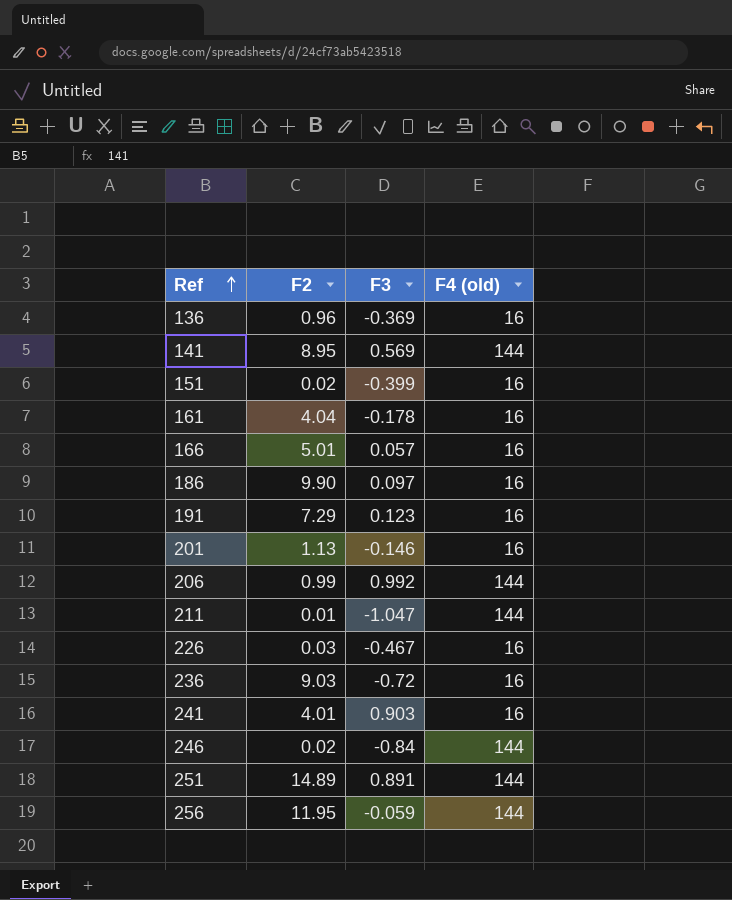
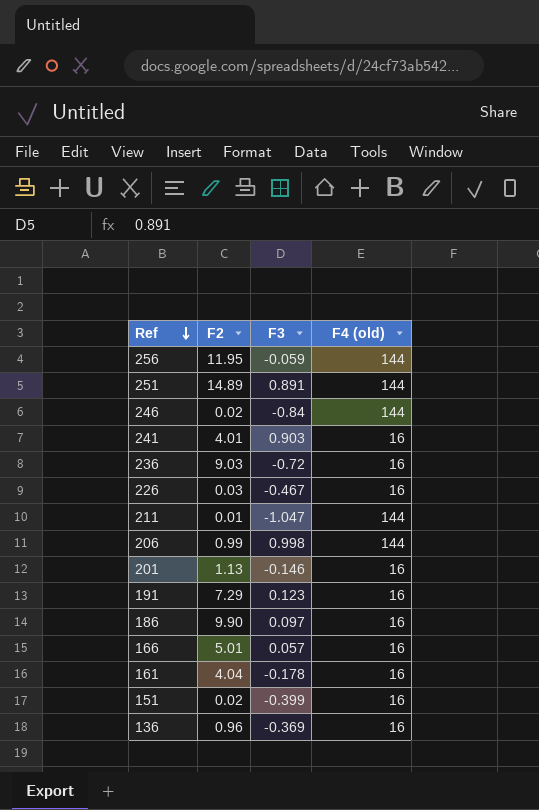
row order: Ref ascending -> Ref descending
row 141: 8.95 | 0.569 | 144 -> none
206 | F3: 0.992 -> 0.998

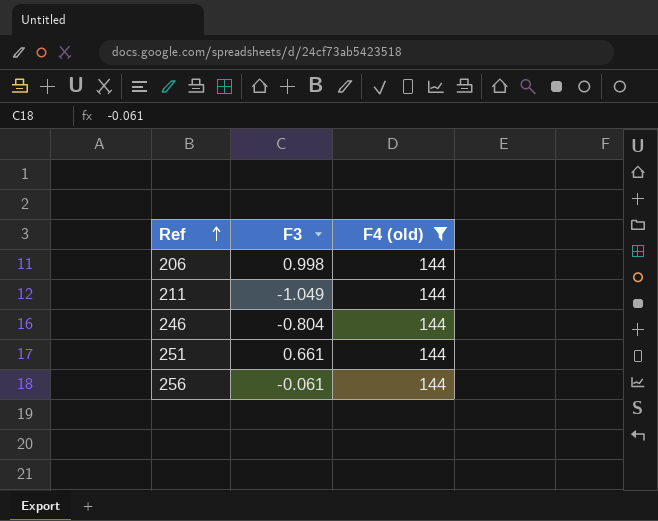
filter: none -> F4 (old) = 144
row order: Ref descending -> Ref ascending
column F2 | position: 2 -> none
211 | F3: -1.047 -> -1.049
246 | F3: -0.84 -> -0.804
251 | F3: 0.891 -> 0.661
256 | F3: -0.059 -> -0.061

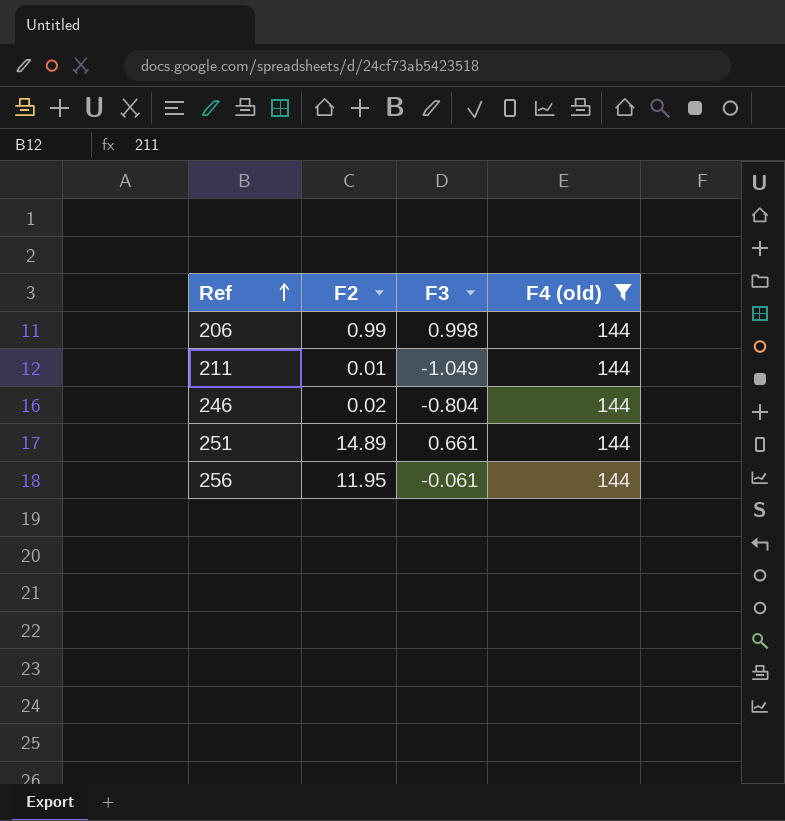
column F2 | position: none -> 2

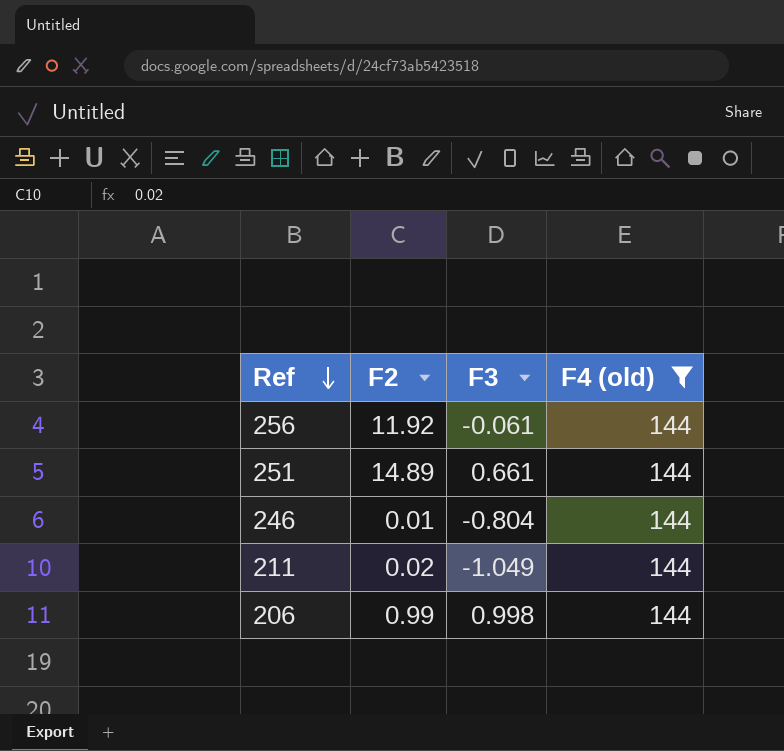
row order: Ref ascending -> Ref descending
256 | F2: 11.95 -> 11.92
246 | F2: 0.02 -> 0.01
211 | F2: 0.01 -> 0.02

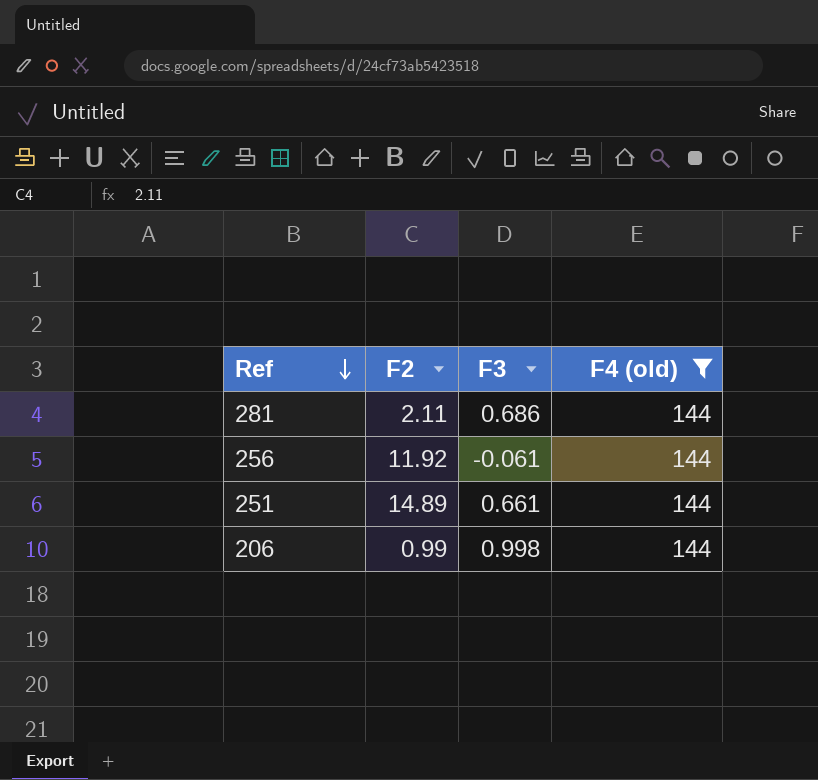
row 246: 0.01 | -0.804 | 144 -> none
row 211: 0.02 | -1.049 | 144 -> none
row 281: none -> 2.11 | 0.686 | 144

